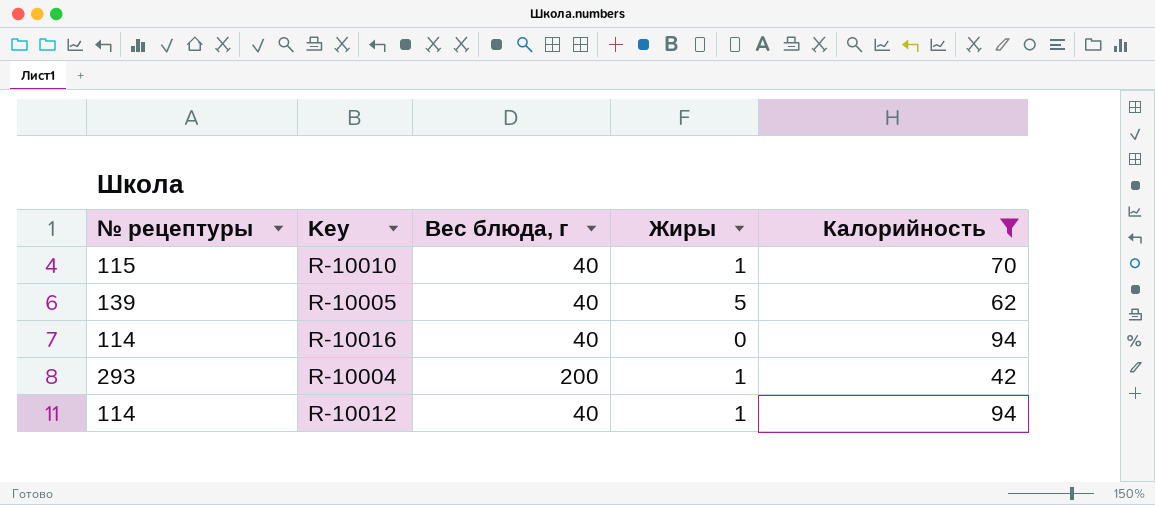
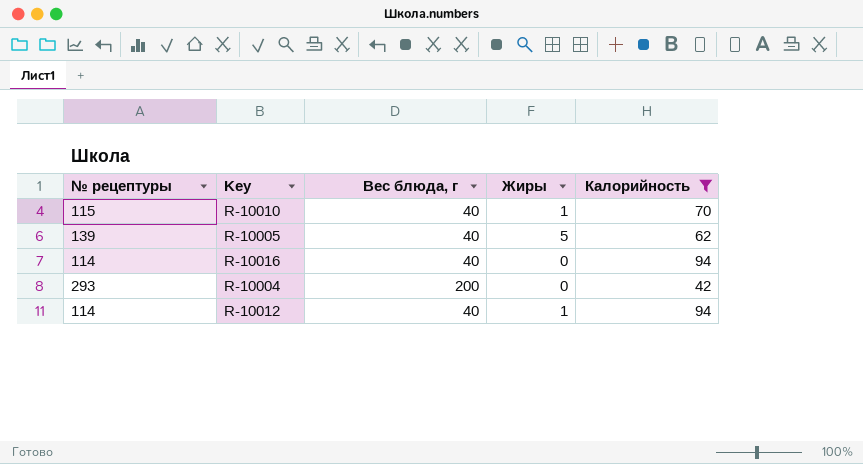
R-10004 | Жиры: 1 -> 0

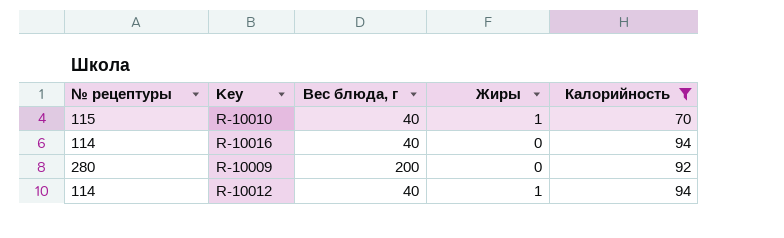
row R-10005: 139 | 40 | 5 | 62 -> none
row R-10004: 293 | 200 | 0 | 42 -> none
row R-10009: none -> 280 | 200 | 0 | 92

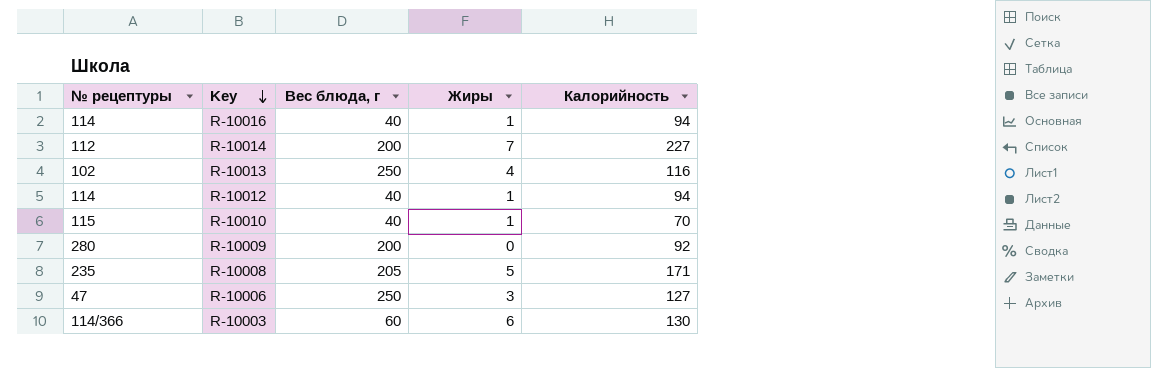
filter: Калорийность <= 94 -> none
row order: none -> Key descending
R-10016 | Жиры: 0 -> 1

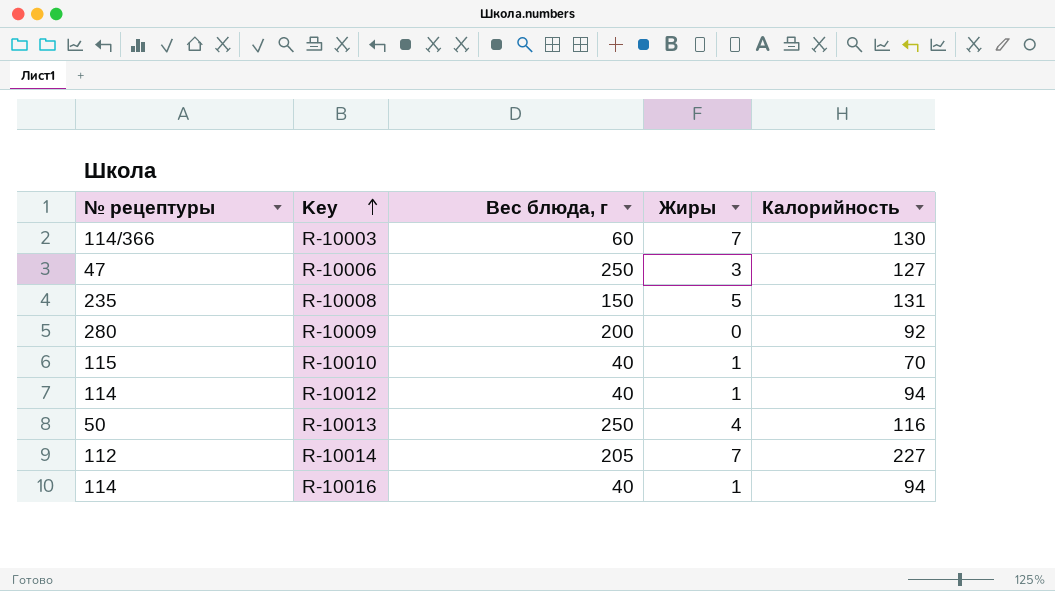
row order: Key descending -> Key ascending
R-10003 | Жиры: 6 -> 7
R-10008 | Вес блюда, г: 205 -> 150
R-10008 | Калорийность: 171 -> 131
R-10013 | № рецептуры: 102 -> 50
R-10014 | Вес блюда, г: 200 -> 205

